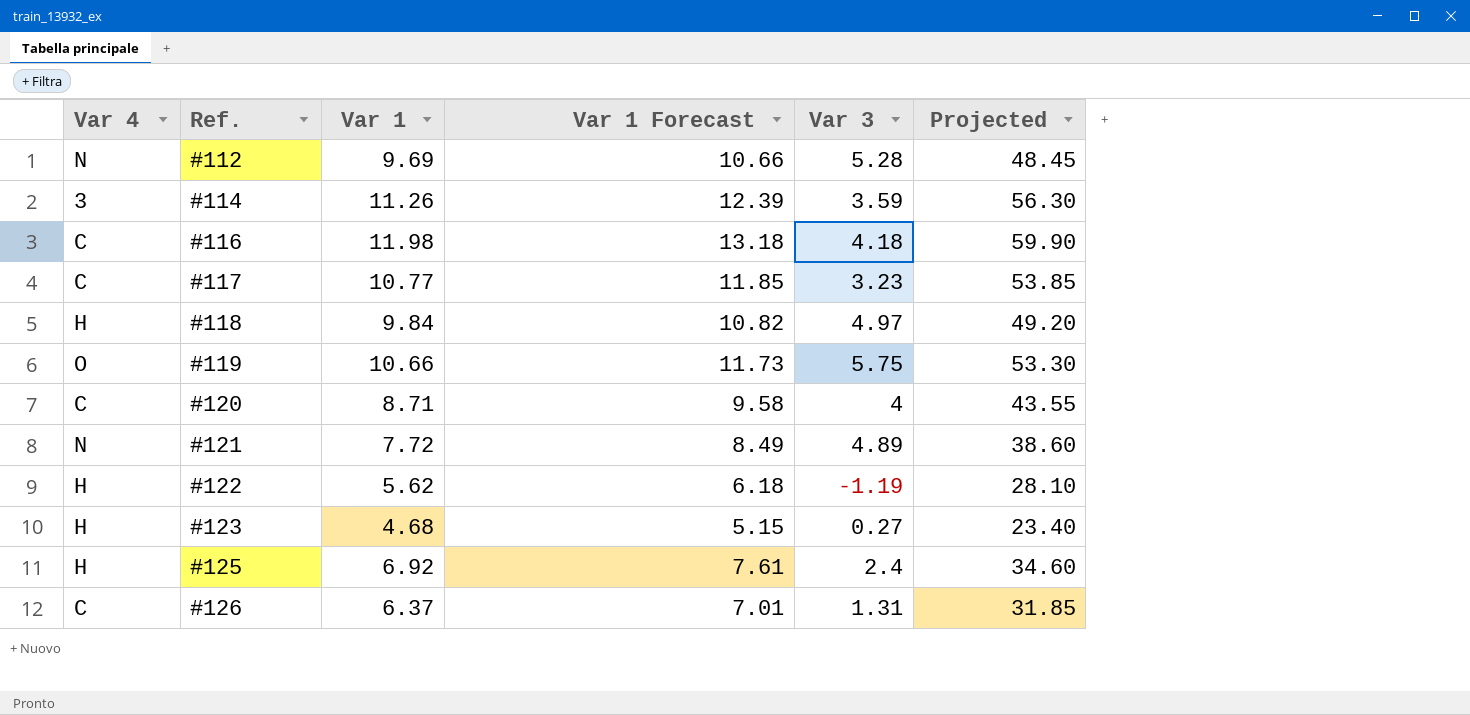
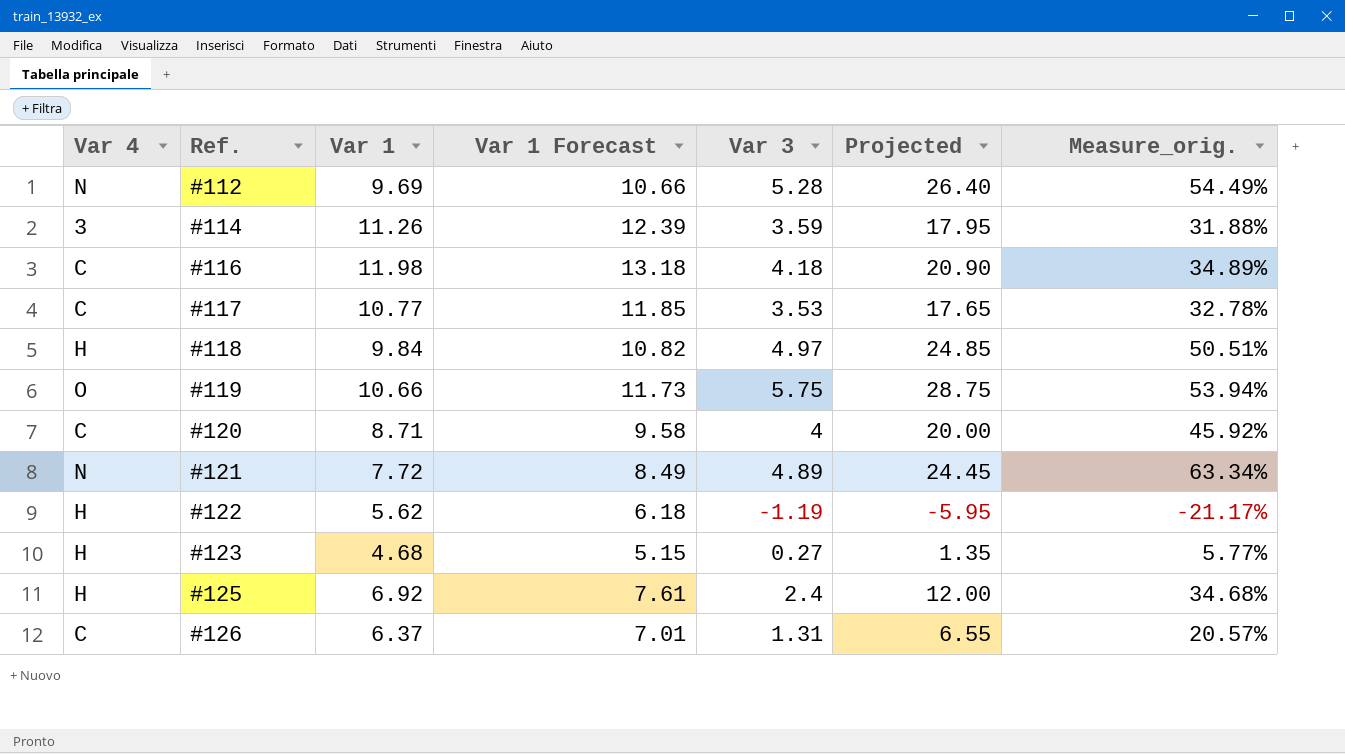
column Projected | formula: [Var 1] * 5 -> [Var 3] * 5
column Measure_orig. | formula: none -> [Var 3] / [Var 1]
#117 | Var 3: 3.23 -> 3.53

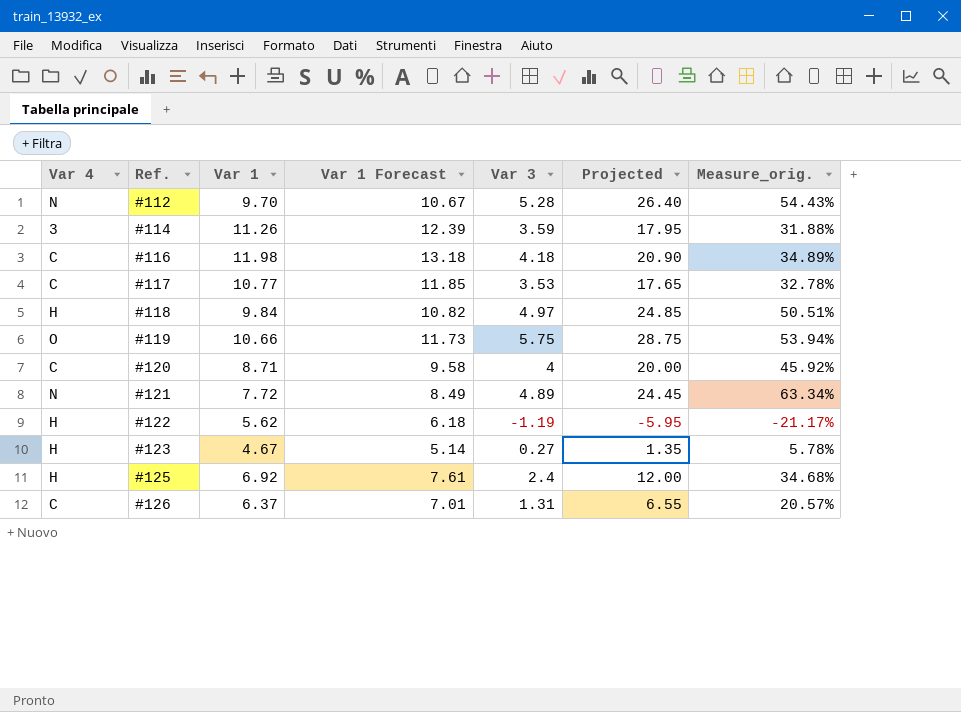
#112 | Var 1: 9.69 -> 9.70
#112 | Var 1 Forecast: 10.66 -> 10.67
#112 | Measure_orig.: 54.49% -> 54.43%
#123 | Var 1: 4.68 -> 4.67
#123 | Var 1 Forecast: 5.15 -> 5.14
#123 | Measure_orig.: 5.77% -> 5.78%

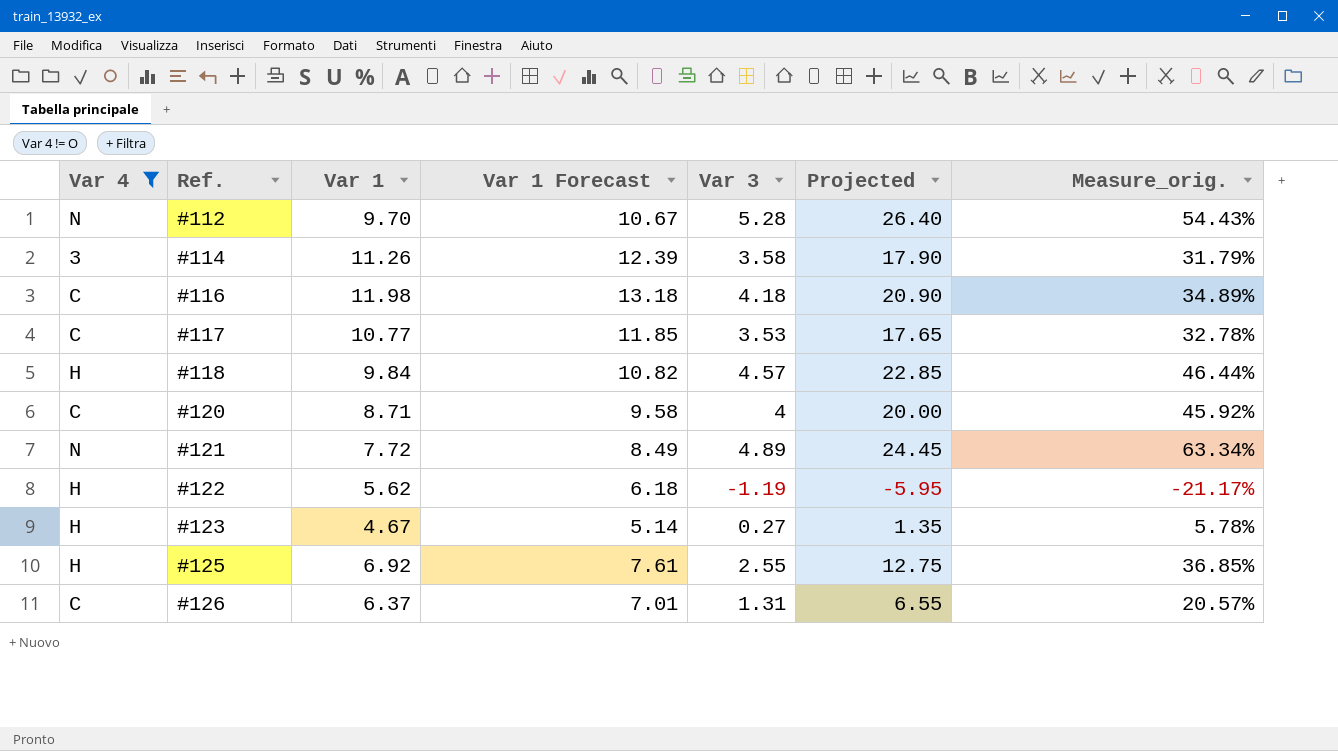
filter: none -> Var 4 != O
#114 | Var 3: 3.59 -> 3.58
#114 | Projected: 17.95 -> 17.90
#114 | Measure_orig.: 31.88% -> 31.79%
#118 | Var 3: 4.97 -> 4.57
#118 | Projected: 24.85 -> 22.85
#118 | Measure_orig.: 50.51% -> 46.44%
#125 | Var 3: 2.4 -> 2.55
#125 | Projected: 12.00 -> 12.75
#125 | Measure_orig.: 34.68% -> 36.85%

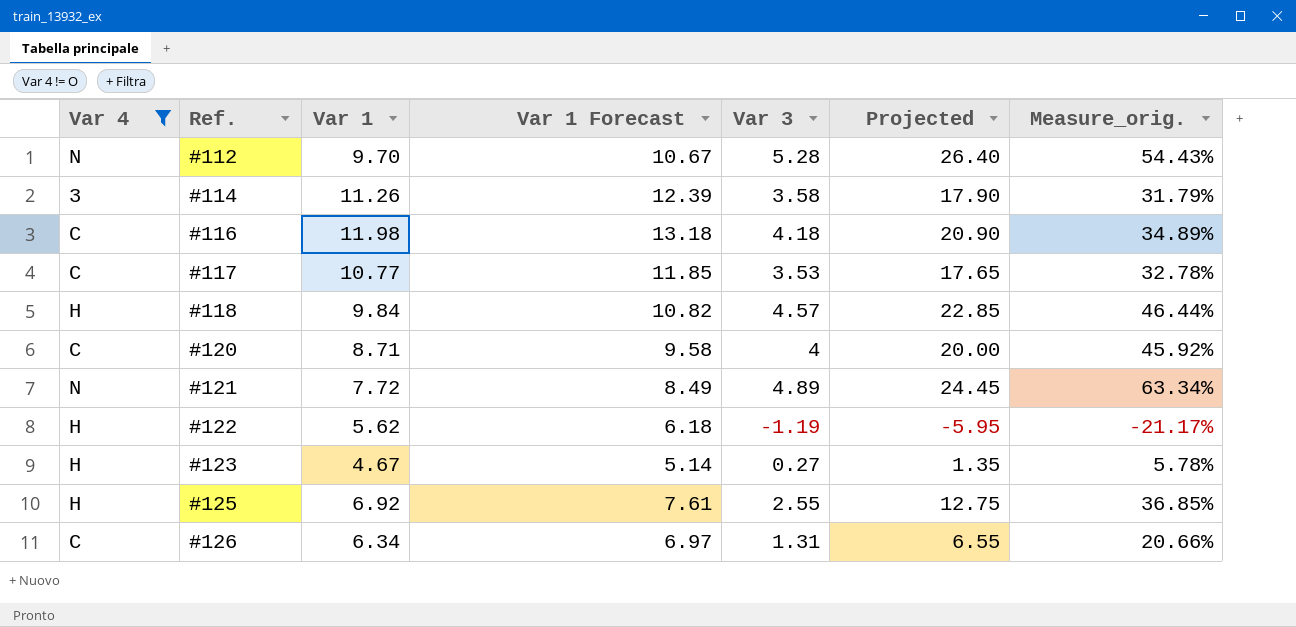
#126 | Var 1: 6.37 -> 6.34
#126 | Var 1 Forecast: 7.01 -> 6.97
#126 | Measure_orig.: 20.57% -> 20.66%

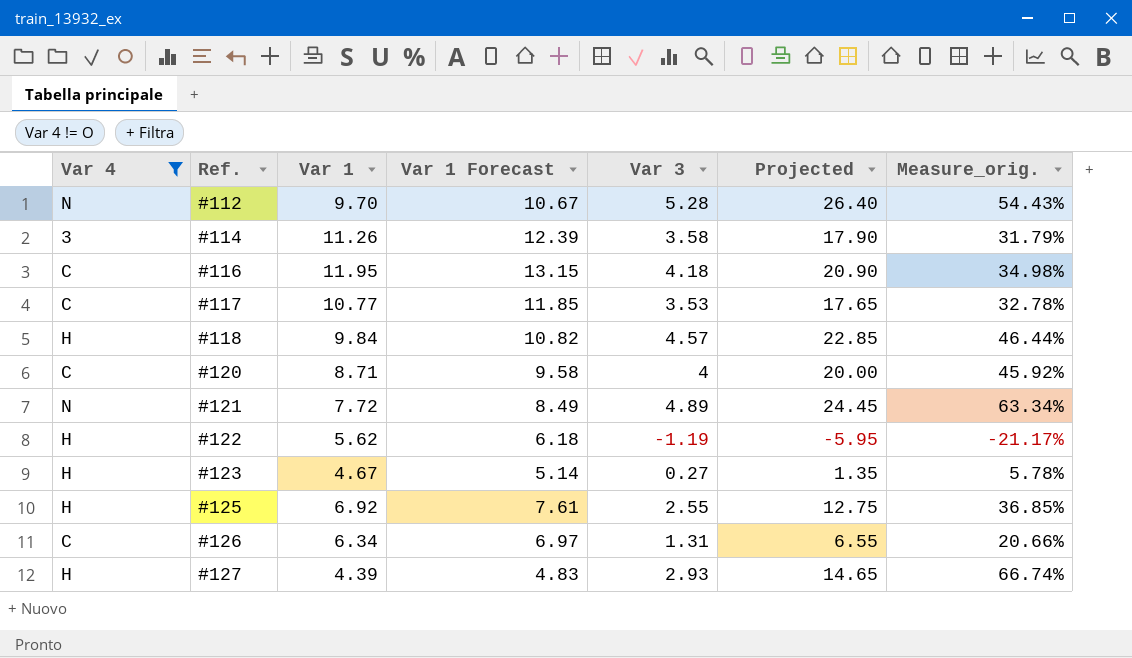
#116 | Var 1: 11.98 -> 11.95
#116 | Var 1 Forecast: 13.18 -> 13.15
#116 | Measure_orig.: 34.89% -> 34.98%
row #127: none -> H | 4.39 | 4.83 | 2.93 | 14.65 | 66.74%

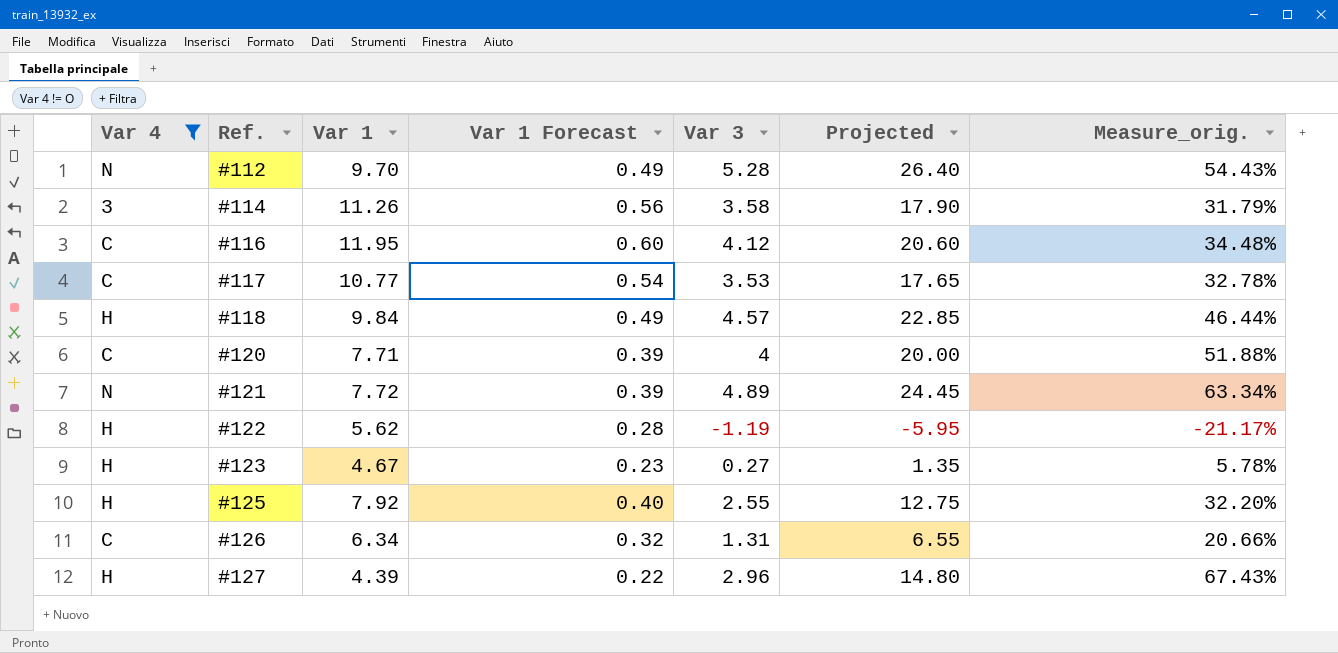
column Var 1 Forecast | formula: [Var 1] * 1.1 -> [Var 1] * 0.05
#116 | Var 3: 4.18 -> 4.12
#116 | Projected: 20.90 -> 20.60
#116 | Measure_orig.: 34.98% -> 34.48%
#120 | Var 1: 8.71 -> 7.71
#120 | Measure_orig.: 45.92% -> 51.88%
#125 | Var 1: 6.92 -> 7.92
#125 | Measure_orig.: 36.85% -> 32.20%
#127 | Var 3: 2.93 -> 2.96
#127 | Projected: 14.65 -> 14.80
#127 | Measure_orig.: 66.74% -> 67.43%

